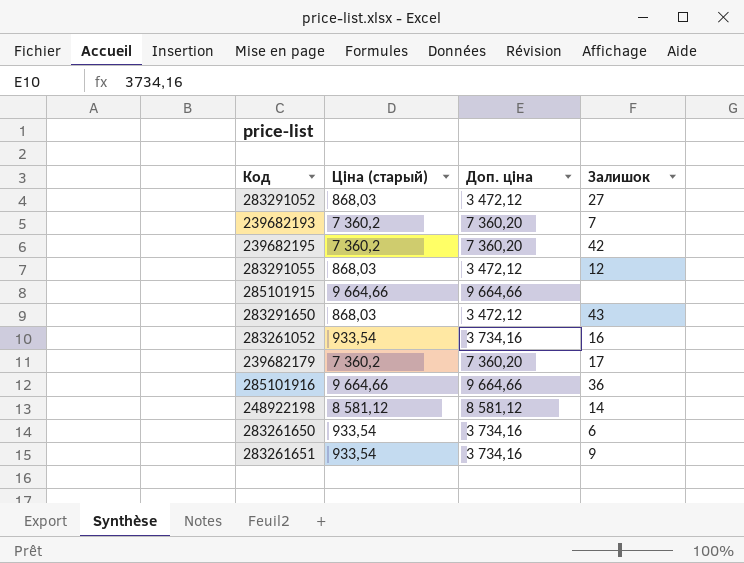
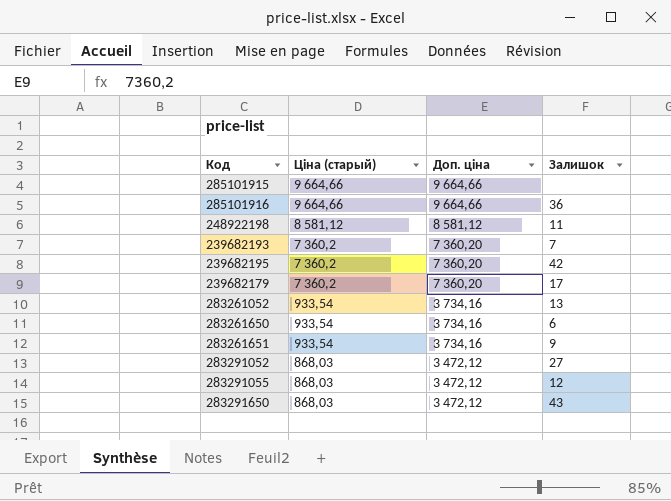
row order: none -> Ціна (старый) descending
248922198 | Залишок: 14 -> 11
283261052 | Залишок: 16 -> 13

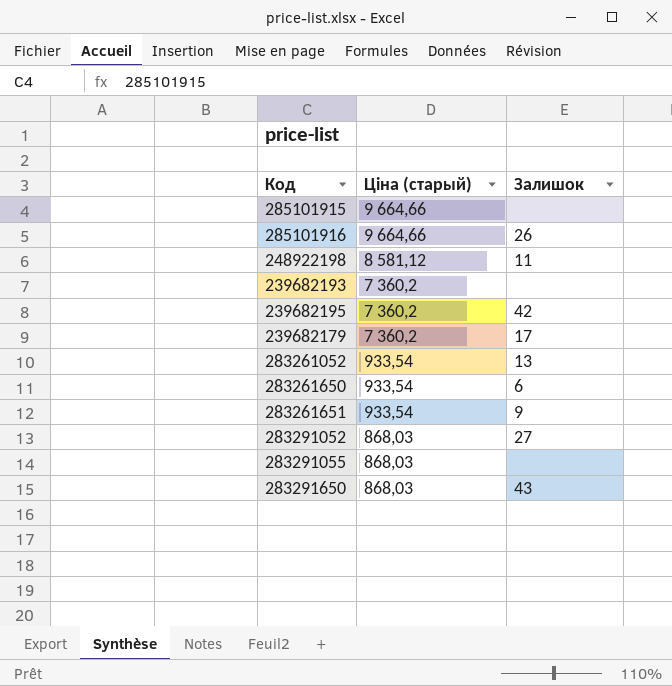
column Доп. ціна | position: 3 -> none
285101916 | Залишок: 36 -> 26
239682193 | Залишок: 7 -> none
283291055 | Залишок: 12 -> none

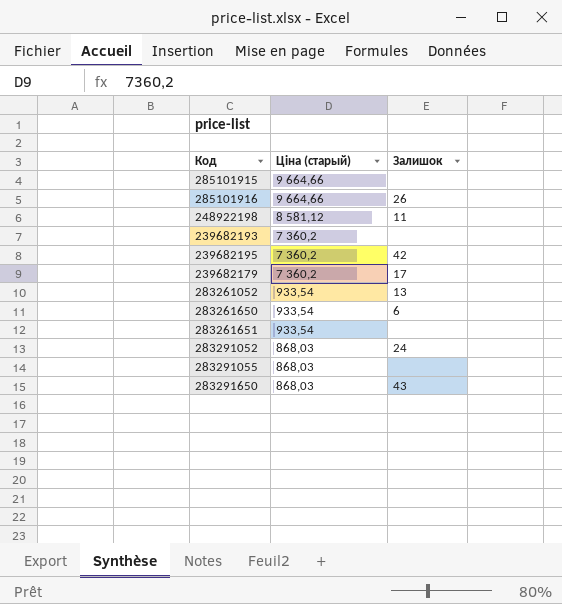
283261651 | Залишок: 9 -> none
283291052 | Залишок: 27 -> 24

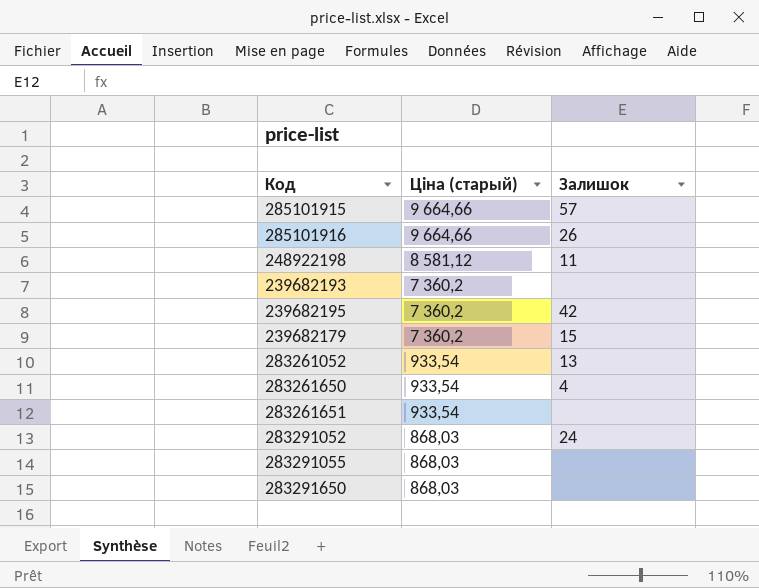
285101915 | Залишок: none -> 57
239682179 | Залишок: 17 -> 15
283261650 | Залишок: 6 -> 4
283291650 | Залишок: 43 -> none

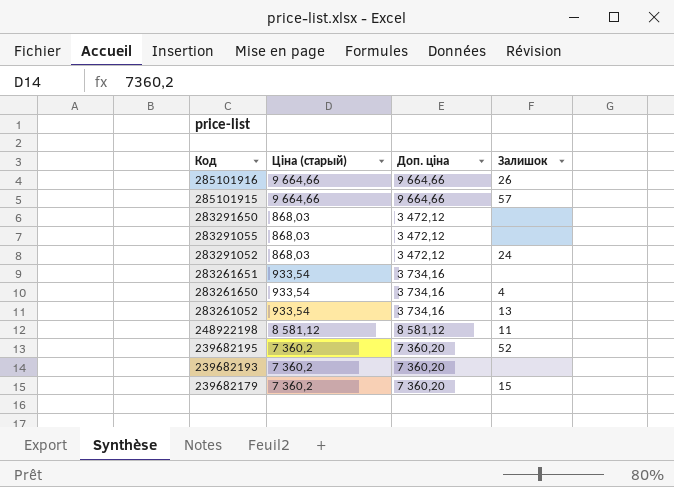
row order: Ціна (старый) descending -> Код descending
column Доп. ціна | position: none -> 3
239682195 | Залишок: 42 -> 52

